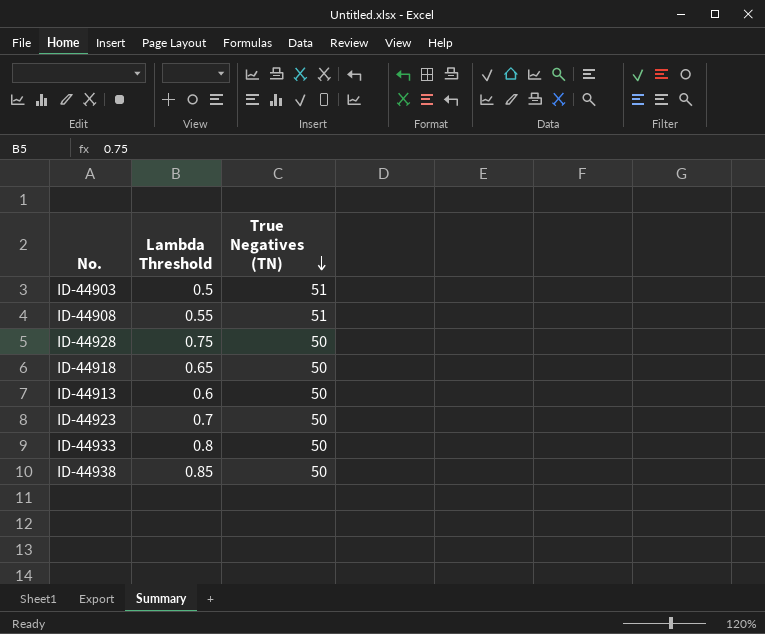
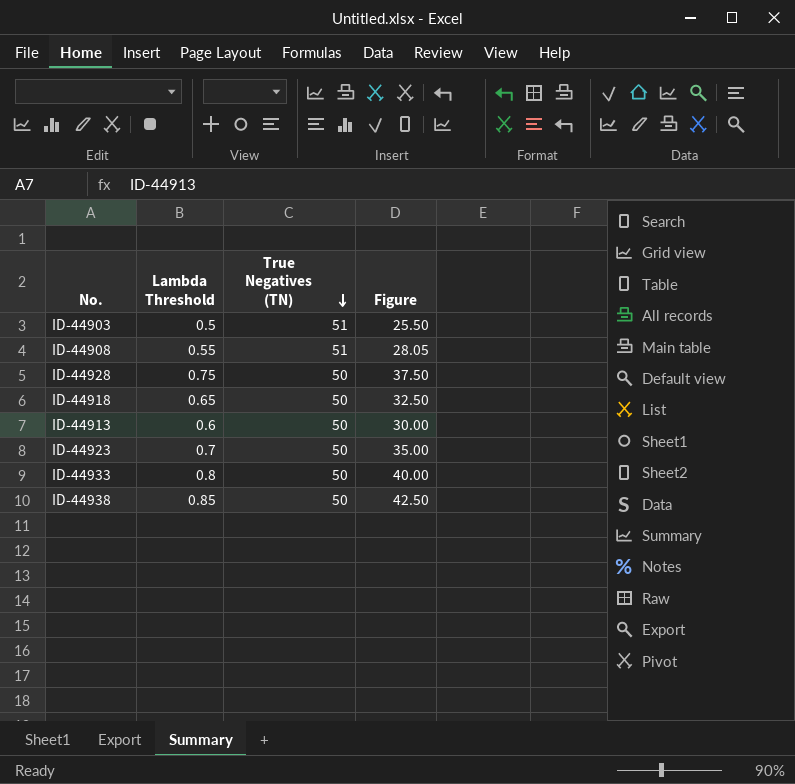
column Figure | formula: none -> [Lambda Threshold] * [True Negatives (TN)]

